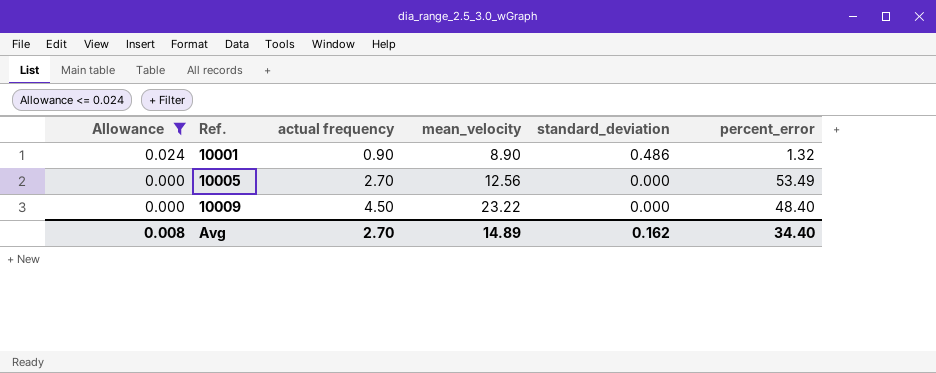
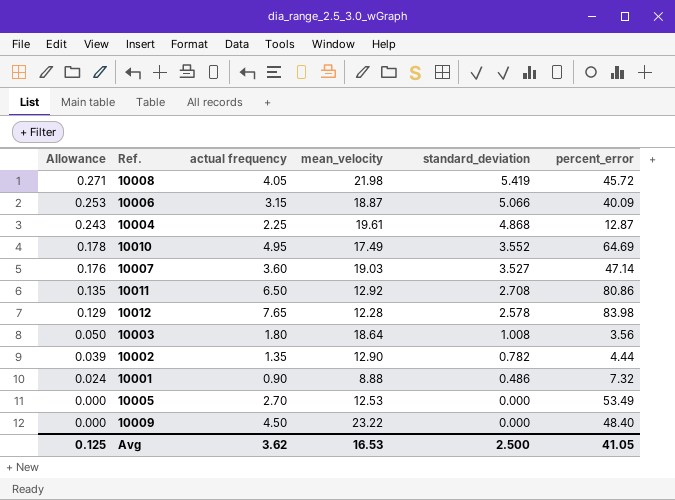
filter: Allowance <= 0.024 -> none
10001 | mean_velocity: 8.90 -> 8.88
10001 | percent_error: 1.32 -> 7.32
10005 | mean_velocity: 12.56 -> 12.53
Avg | Allowance: 0.008 -> 0.125
Avg | actual frequency: 2.70 -> 3.62
Avg | mean_velocity: 14.89 -> 16.53
Avg | standard_deviation: 0.162 -> 2.500
Avg | percent_error: 34.40 -> 41.05

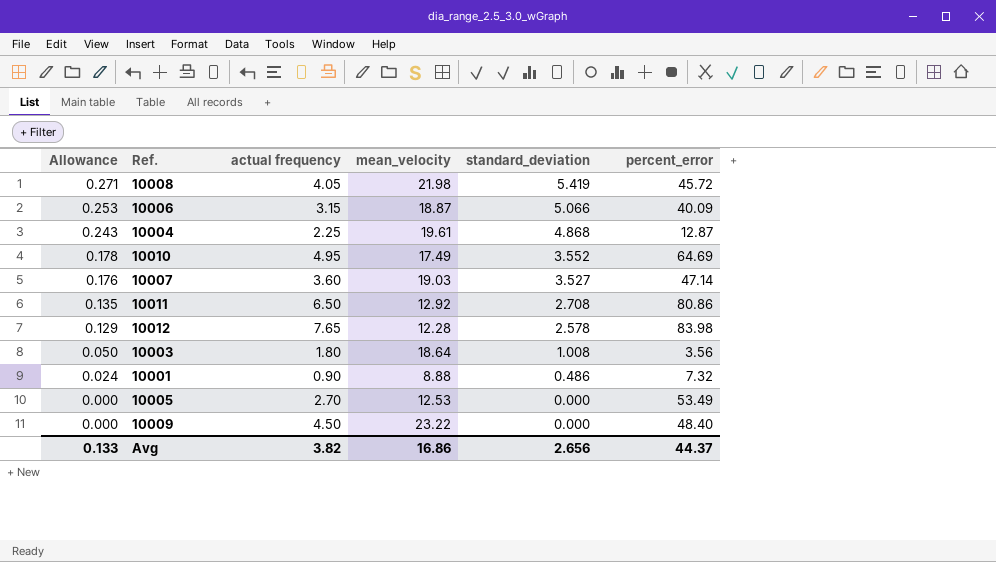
row 10002: 0.039 | 1.35 | 12.90 | 0.782 | 4.44 -> none
Avg | Allowance: 0.125 -> 0.133
Avg | actual frequency: 3.62 -> 3.82
Avg | mean_velocity: 16.53 -> 16.86
Avg | standard_deviation: 2.500 -> 2.656
Avg | percent_error: 41.05 -> 44.37

